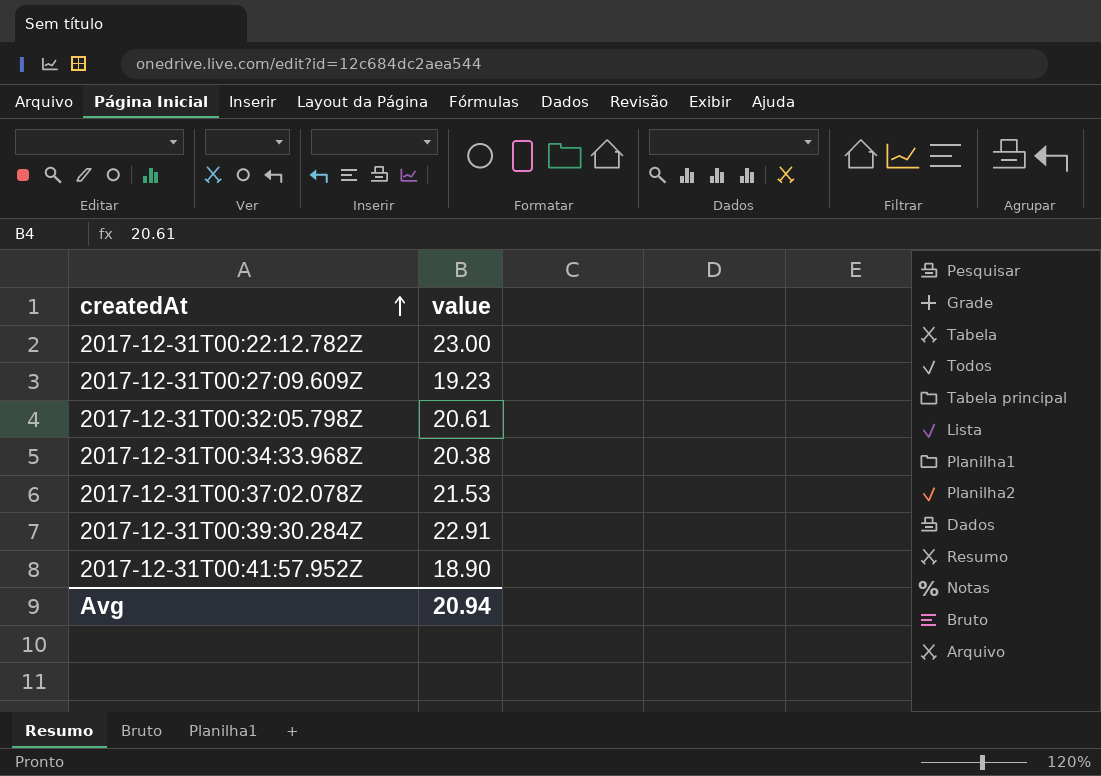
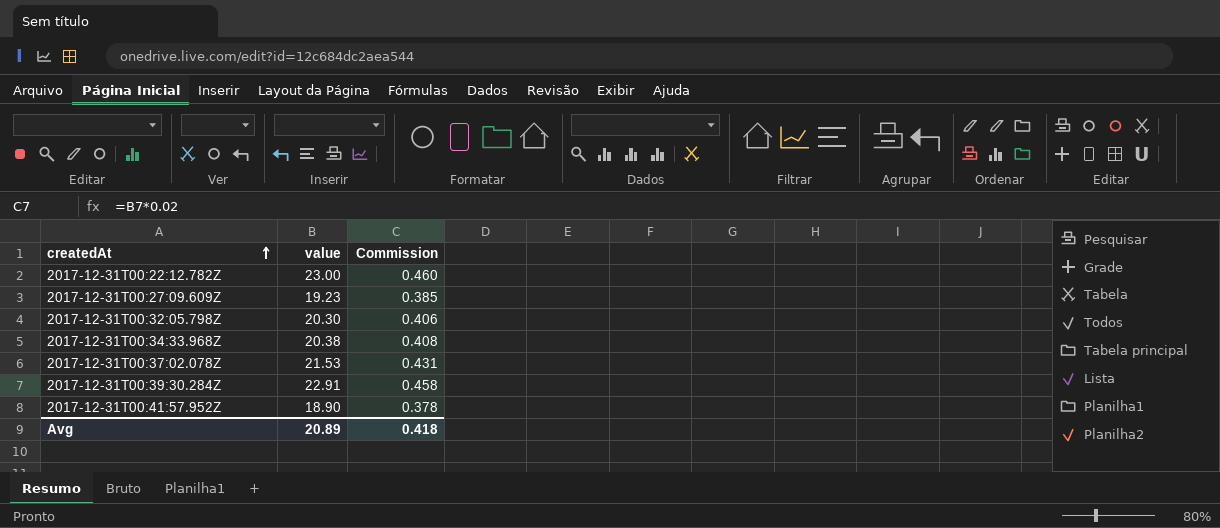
column Commission | formula: none -> [value] * 0.02
2017-12-31T00:32:05.798Z | value: 20.61 -> 20.30
Avg | value: 20.94 -> 20.89

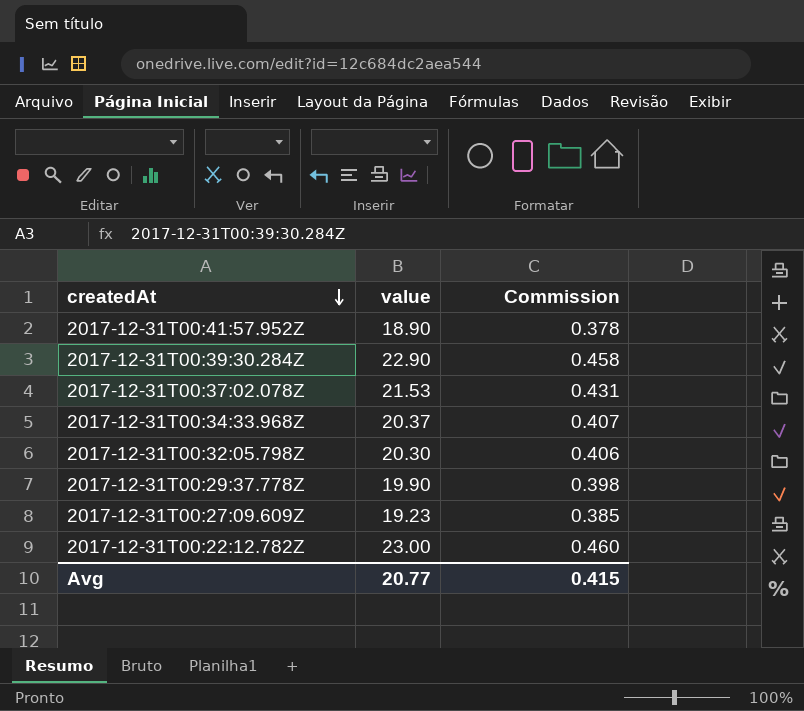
row order: createdAt ascending -> createdAt descending
2017-12-31T00:39:30.284Z | value: 22.91 -> 22.90
2017-12-31T00:34:33.968Z | value: 20.38 -> 20.37
2017-12-31T00:34:33.968Z | Commission: 0.408 -> 0.407
row 2017-12-31T00:29:37.778Z: none -> 19.90 | 0.398
Avg | value: 20.89 -> 20.77
Avg | Commission: 0.418 -> 0.415

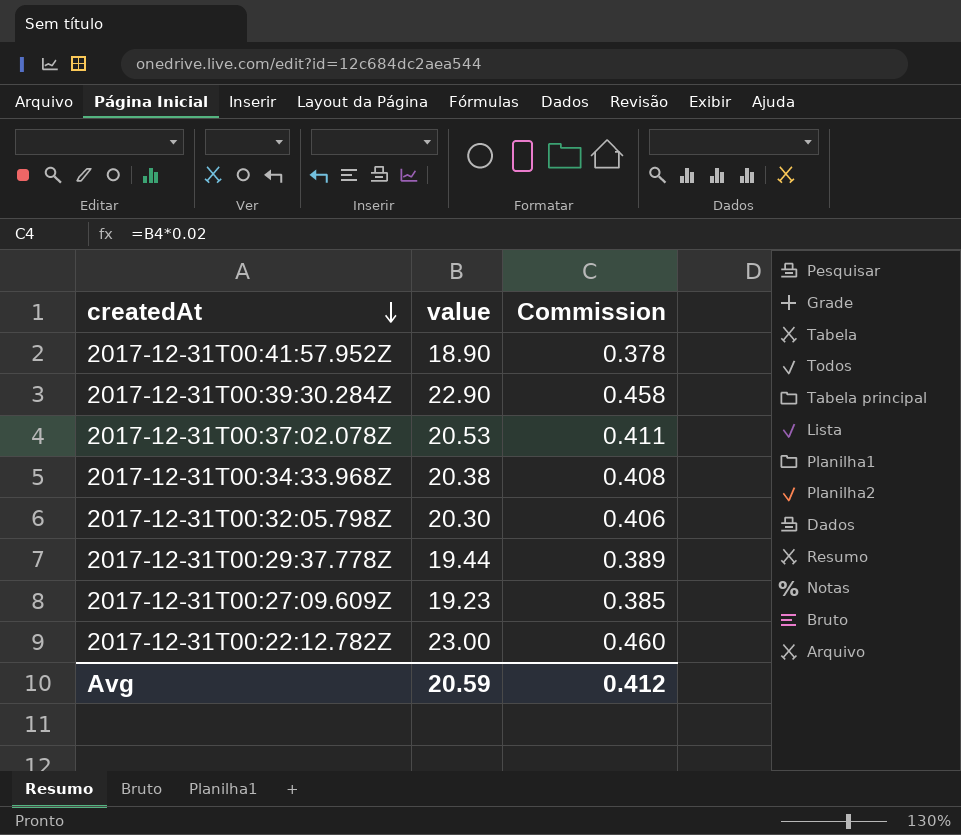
2017-12-31T00:37:02.078Z | value: 21.53 -> 20.53
2017-12-31T00:37:02.078Z | Commission: 0.431 -> 0.411
2017-12-31T00:34:33.968Z | value: 20.37 -> 20.38
2017-12-31T00:34:33.968Z | Commission: 0.407 -> 0.408
2017-12-31T00:29:37.778Z | value: 19.90 -> 19.44
2017-12-31T00:29:37.778Z | Commission: 0.398 -> 0.389
Avg | value: 20.77 -> 20.59
Avg | Commission: 0.415 -> 0.412

